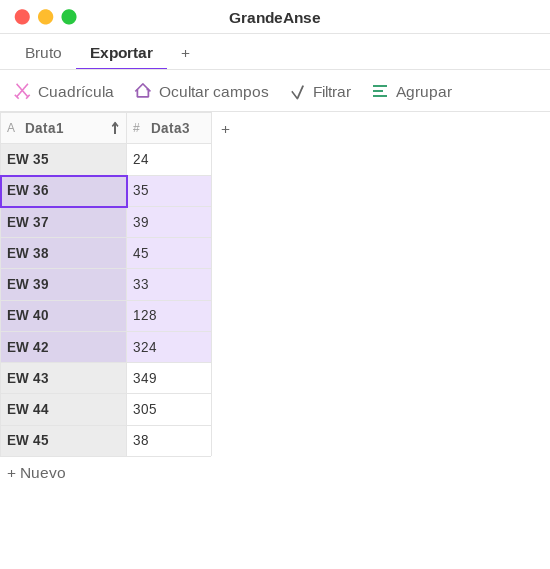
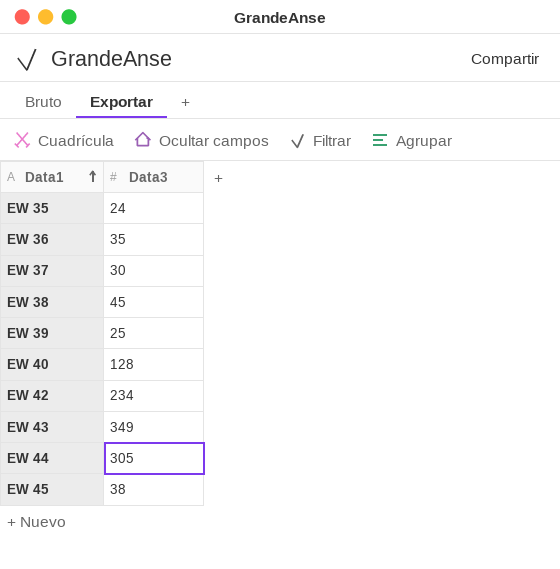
EW 37 | Data3: 39 -> 30
EW 39 | Data3: 33 -> 25
EW 42 | Data3: 324 -> 234

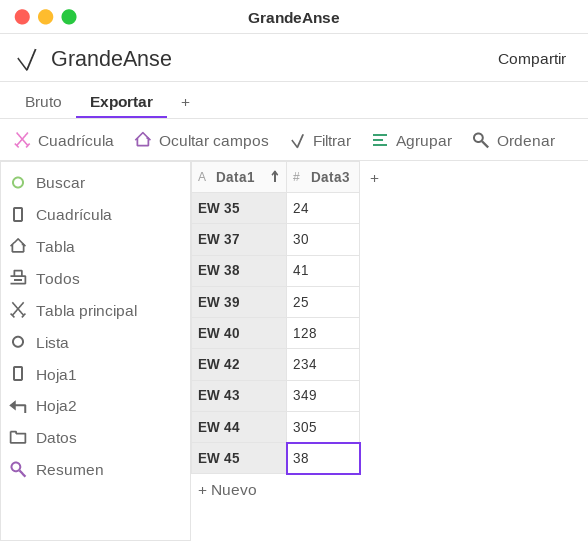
row EW 36: 35 -> none
EW 38 | Data3: 45 -> 41

